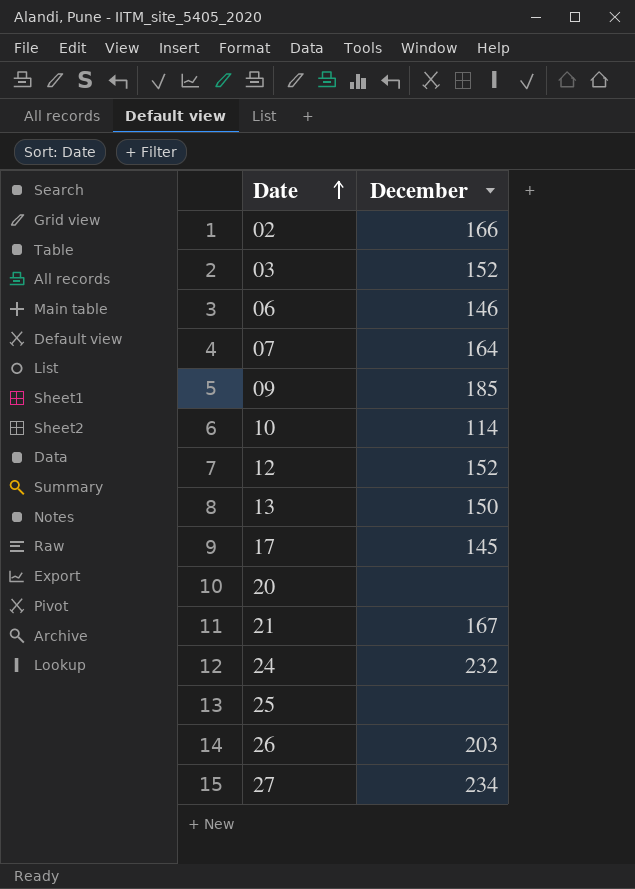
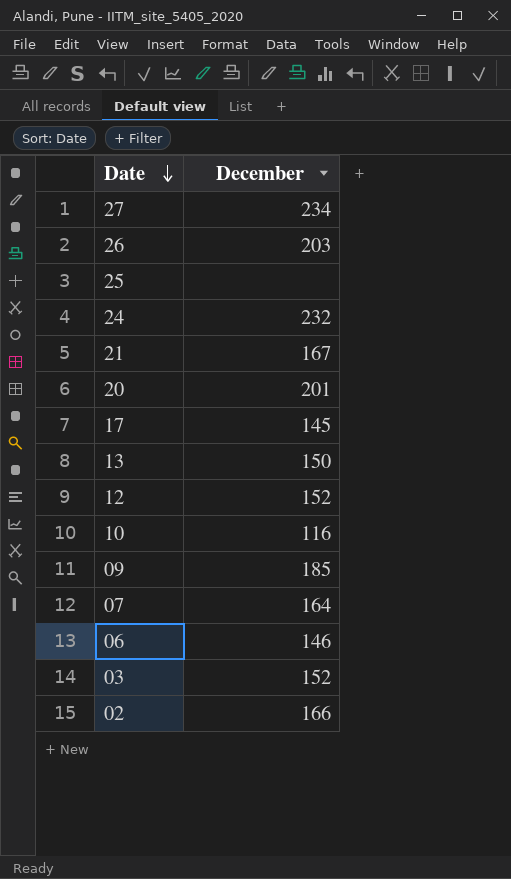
row order: Date ascending -> Date descending
20 | December: none -> 201
10 | December: 114 -> 116

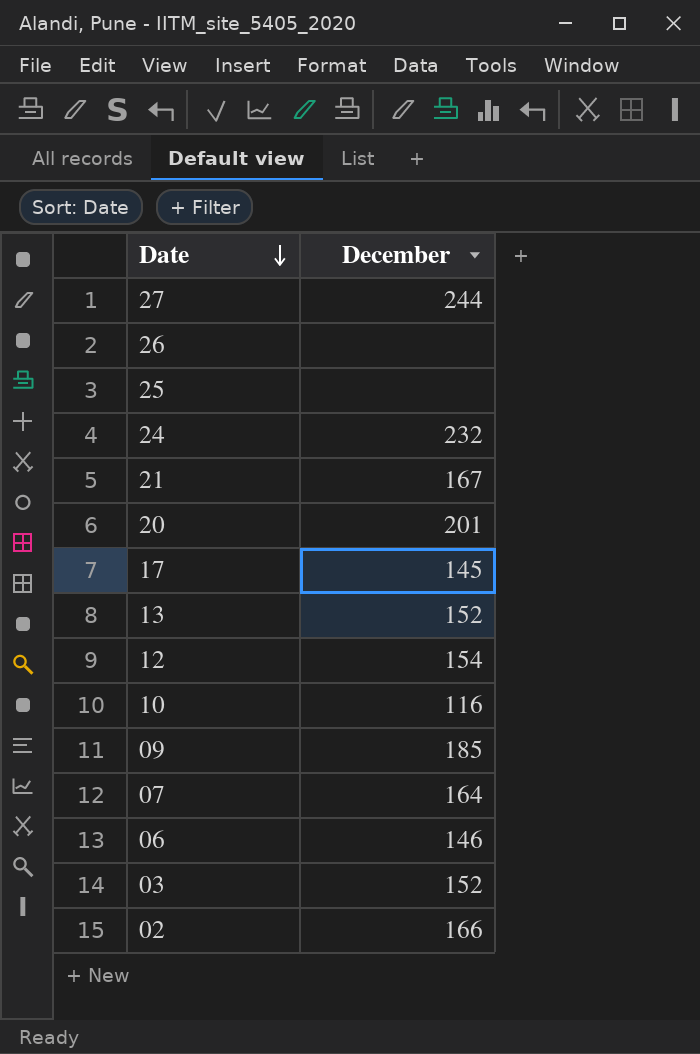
27 | December: 234 -> 244
26 | December: 203 -> none
13 | December: 150 -> 152
12 | December: 152 -> 154

